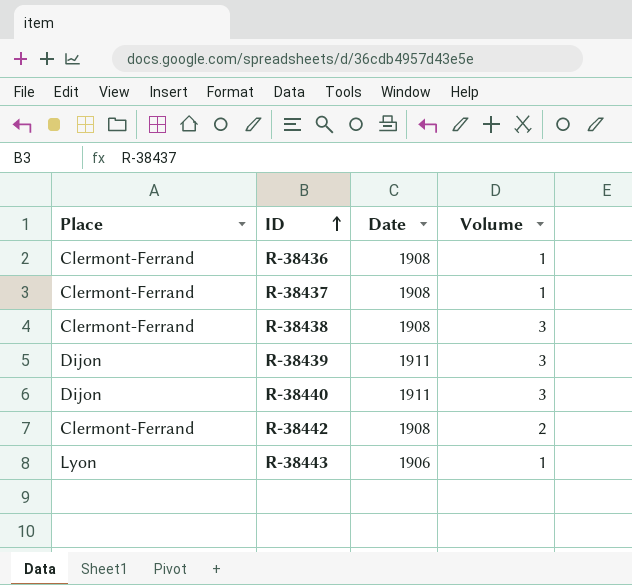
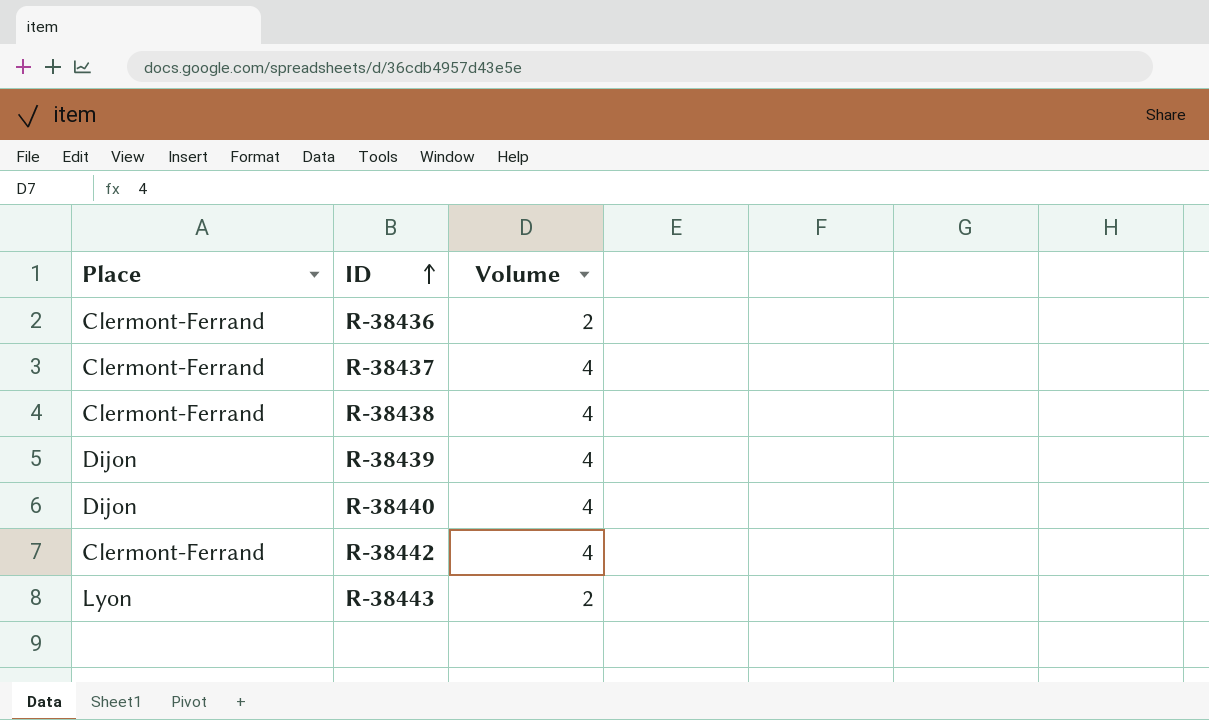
column Date | position: 3 -> none
R-38436 | Volume: 1 -> 2
R-38437 | Volume: 1 -> 4
R-38438 | Volume: 3 -> 4
R-38439 | Volume: 3 -> 4
R-38440 | Volume: 3 -> 4
R-38442 | Volume: 2 -> 4
R-38443 | Volume: 1 -> 2

